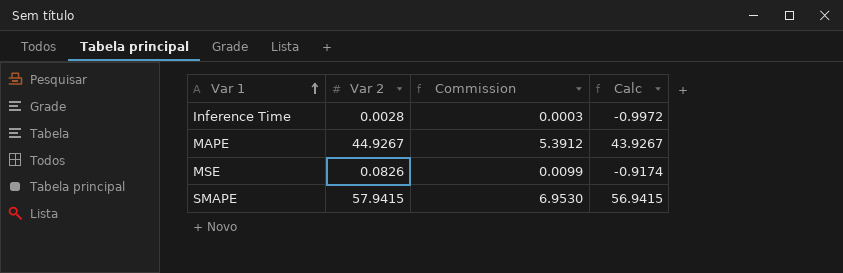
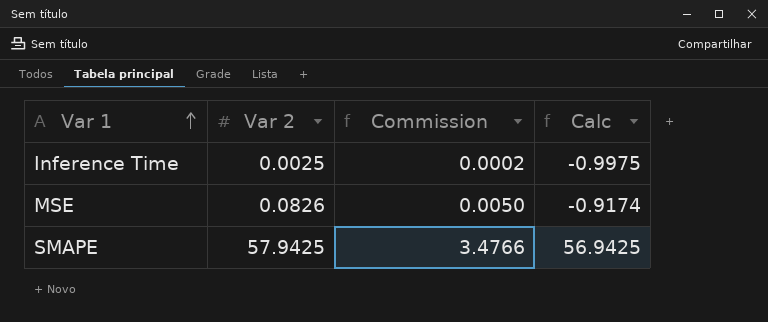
column Commission | formula: [Var 2] * 0.12 -> [Var 2] * 0.06
row MAPE: 44.9267 | 5.3912 | 43.9267 -> none
Inference Time | Var 2: 0.0028 -> 0.0025
Inference Time | Calc: -0.9972 -> -0.9975
SMAPE | Var 2: 57.9415 -> 57.9425
SMAPE | Calc: 56.9415 -> 56.9425

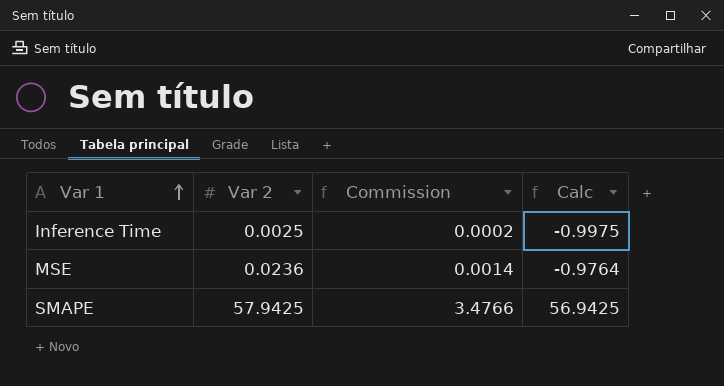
MSE | Var 2: 0.0826 -> 0.0236
MSE | Commission: 0.0050 -> 0.0014
MSE | Calc: -0.9174 -> -0.9764

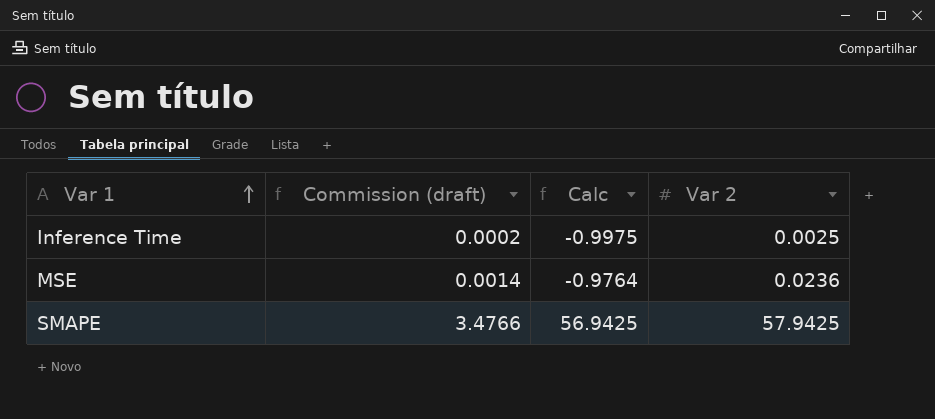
column name: Commission -> Commission (draft)
column Var 2 | position: 2 -> 4

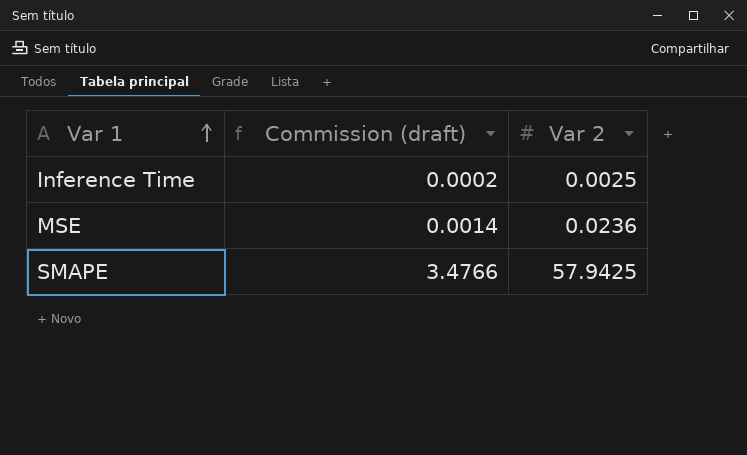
column Calc | formula: [Var 2] - 1 -> none

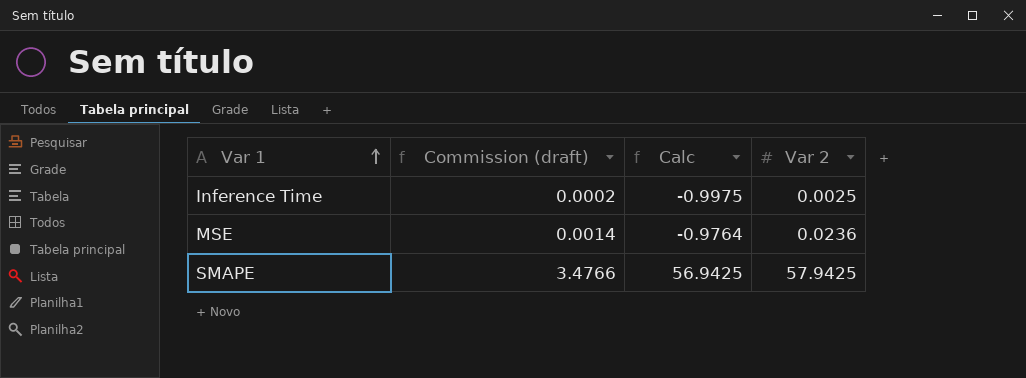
column Calc | formula: none -> [Var 2] - 1

